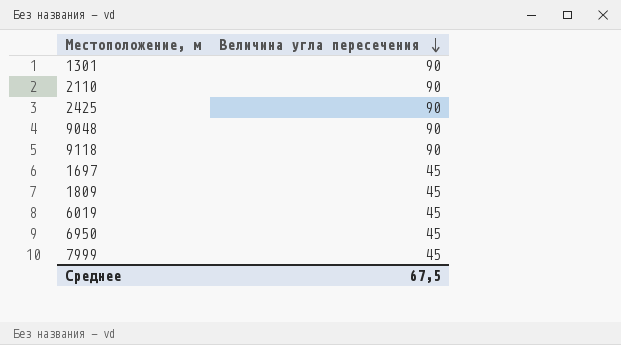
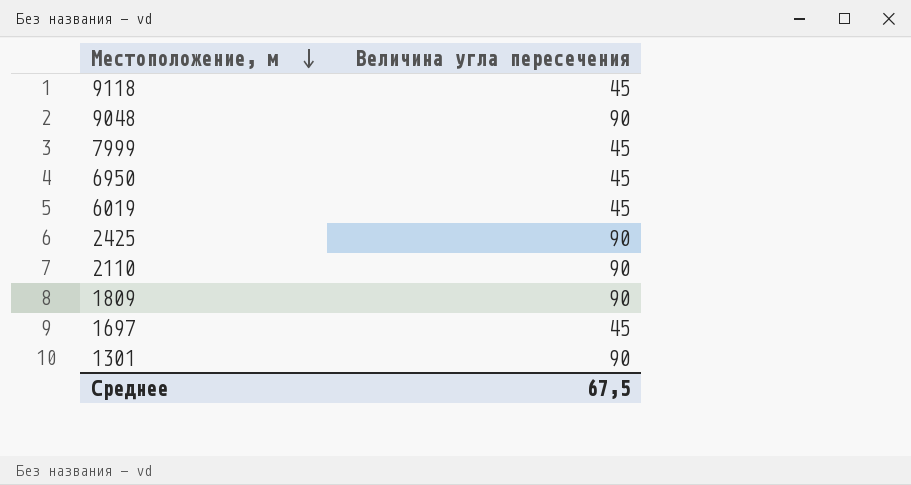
row order: Величина угла пересечения descending -> Местоположение, м descending
9118 | Величина угла пересечения: 90 -> 45
1809 | Величина угла пересечения: 45 -> 90

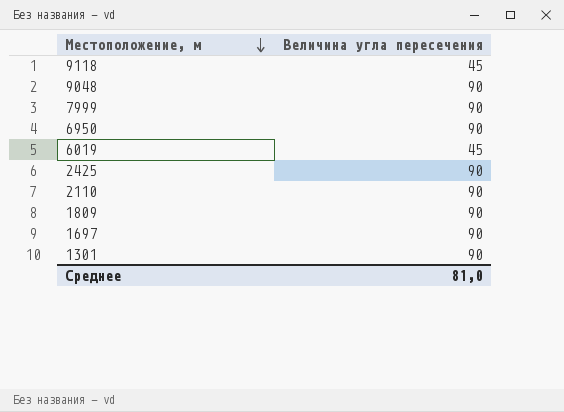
7999 | Величина угла пересечения: 45 -> 90
6950 | Величина угла пересечения: 45 -> 90
1697 | Величина угла пересечения: 45 -> 90
Среднее | Величина угла пересечения: 67,5 -> 81,0

